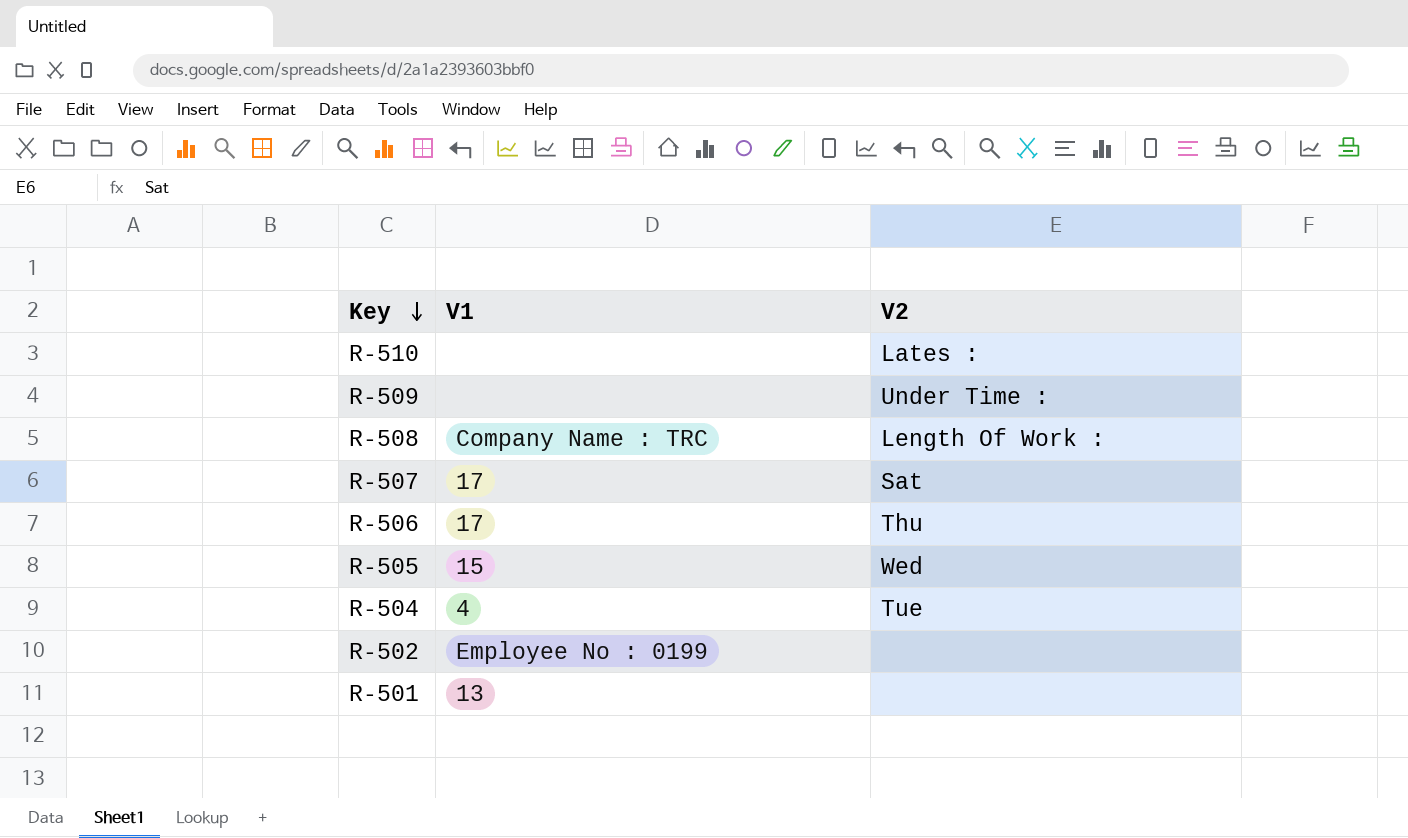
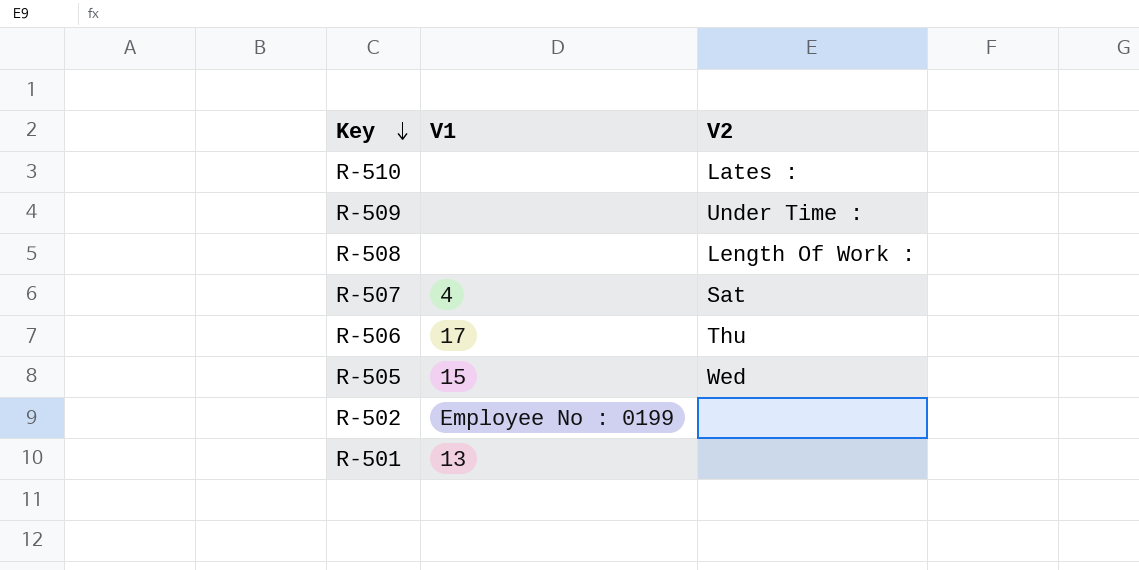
row R-504: 4 | Tue -> none
R-508 | V1: Company Name : TRC -> none
R-507 | V1: 17 -> 4

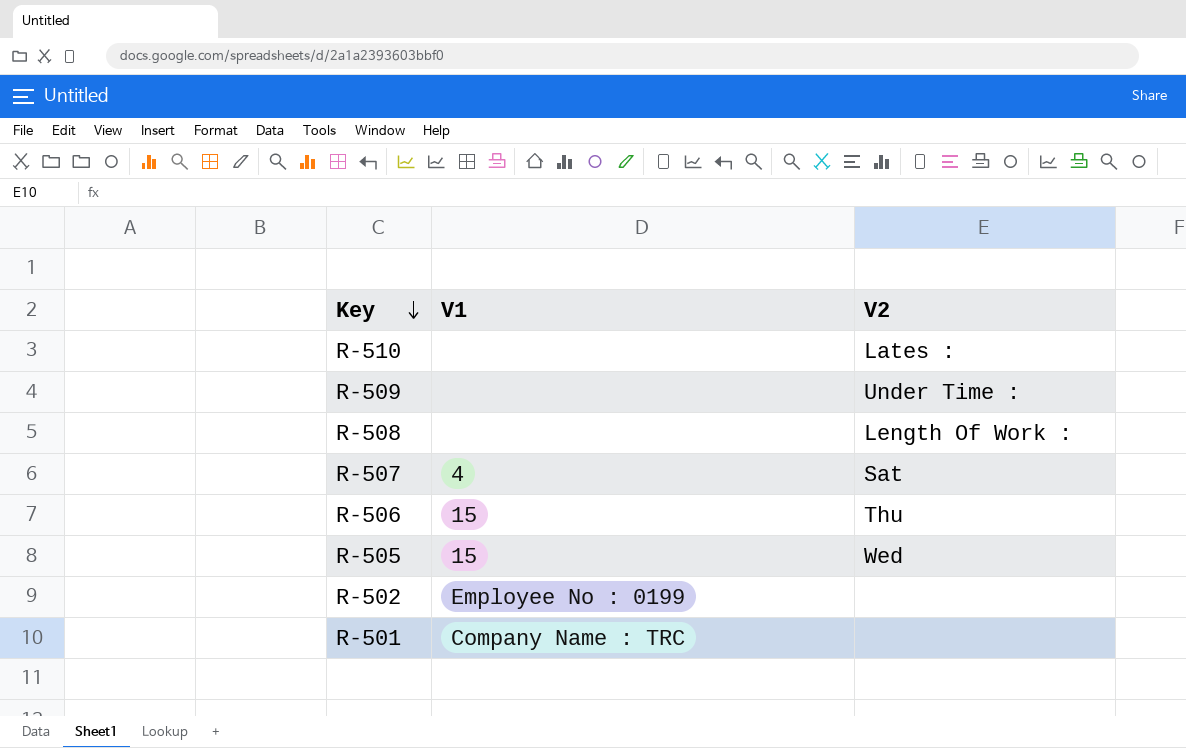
R-506 | V1: 17 -> 15
R-501 | V1: 13 -> Company Name : TRC

